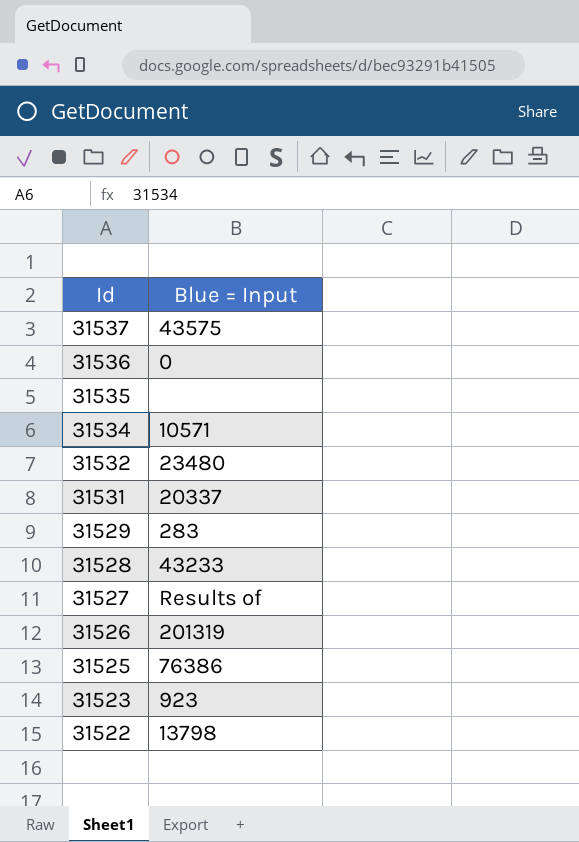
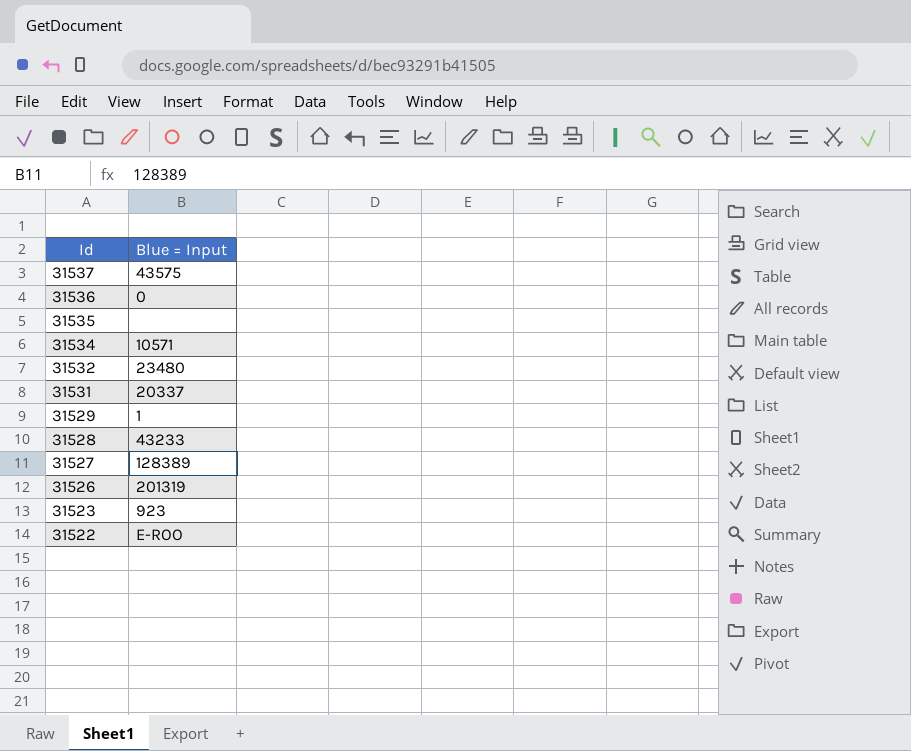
row 31525: 76386 -> none
31529 | Blue = Input: 283 -> 1
31527 | Blue = Input: Results of -> 128389
31522 | Blue = Input: 13798 -> E-ROO

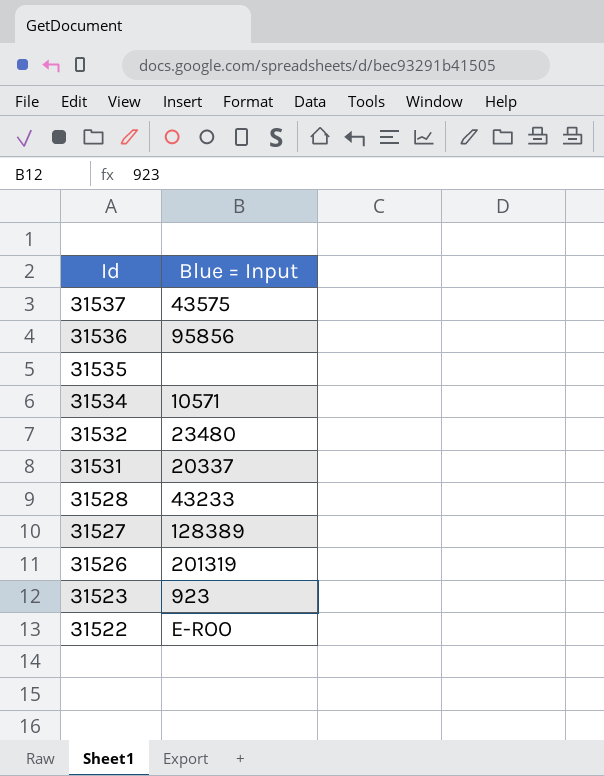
row 31529: 1 -> none
31536 | Blue = Input: 0 -> 95856

